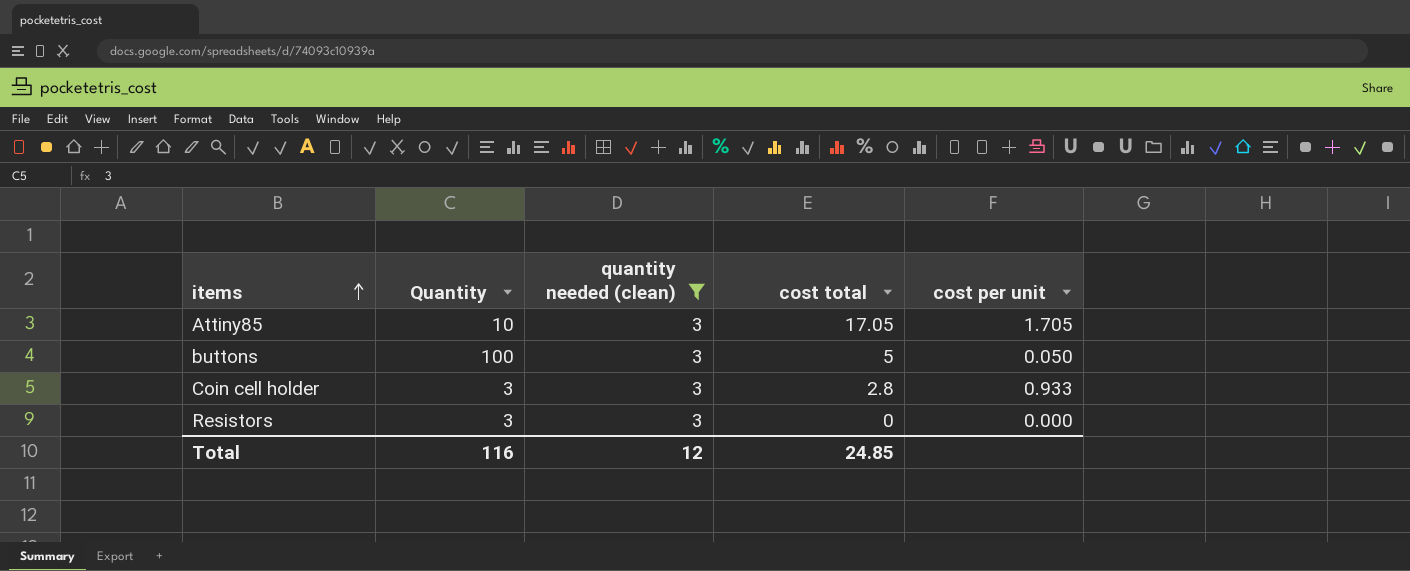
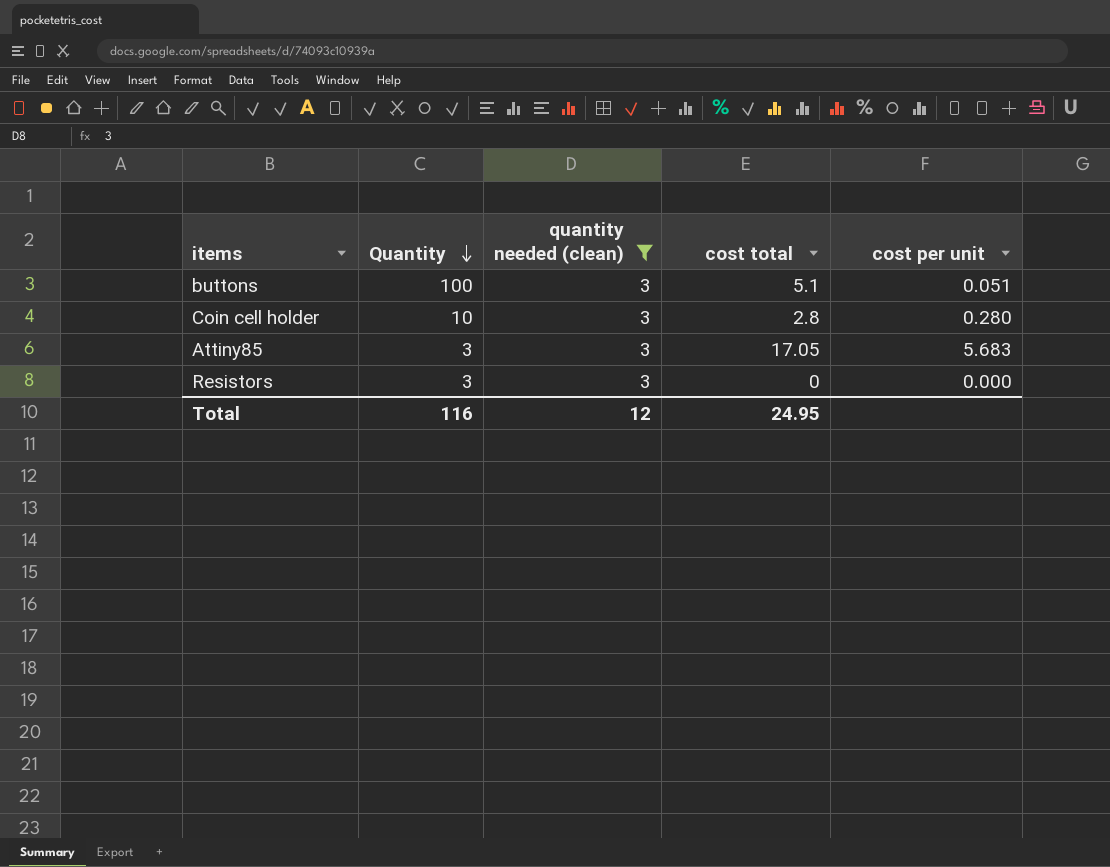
row order: items ascending -> Quantity descending
buttons | cost total: 5 -> 5.1
buttons | cost per unit: 0.050 -> 0.051
Coin cell holder | Quantity: 3 -> 10
Coin cell holder | cost per unit: 0.933 -> 0.280
Attiny85 | Quantity: 10 -> 3
Attiny85 | cost per unit: 1.705 -> 5.683
Total | cost total: 24.85 -> 24.95

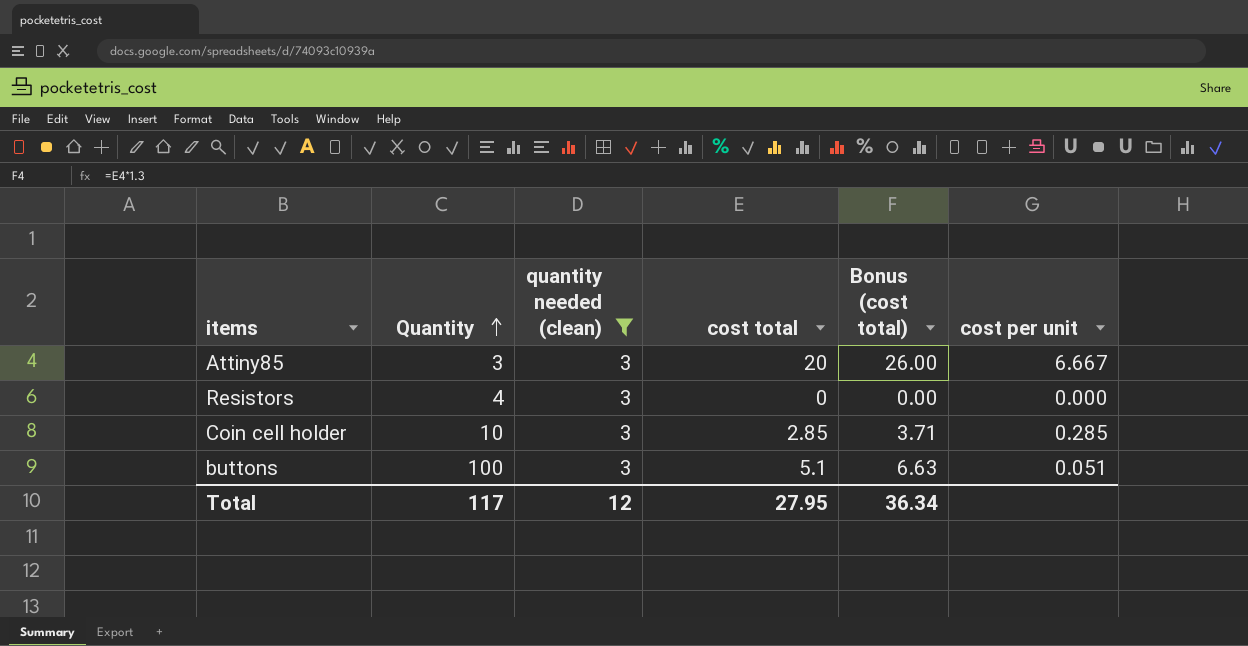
row order: Quantity descending -> Quantity ascending
column Bonus (cost total) | formula: none -> [cost total] * 1.3
Attiny85 | cost total: 17.05 -> 20
Attiny85 | cost per unit: 5.683 -> 6.667
Resistors | Quantity: 3 -> 4
Coin cell holder | cost total: 2.8 -> 2.85
Coin cell holder | cost per unit: 0.280 -> 0.285
Total | Quantity: 116 -> 117
Total | cost total: 24.95 -> 27.95

